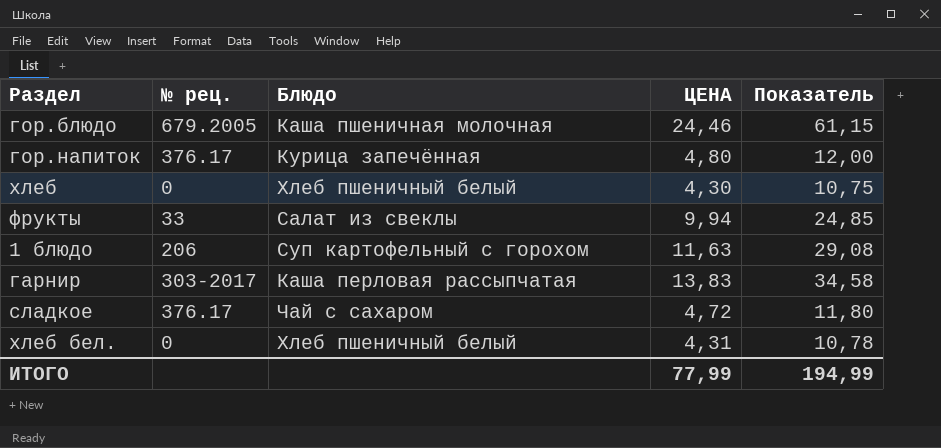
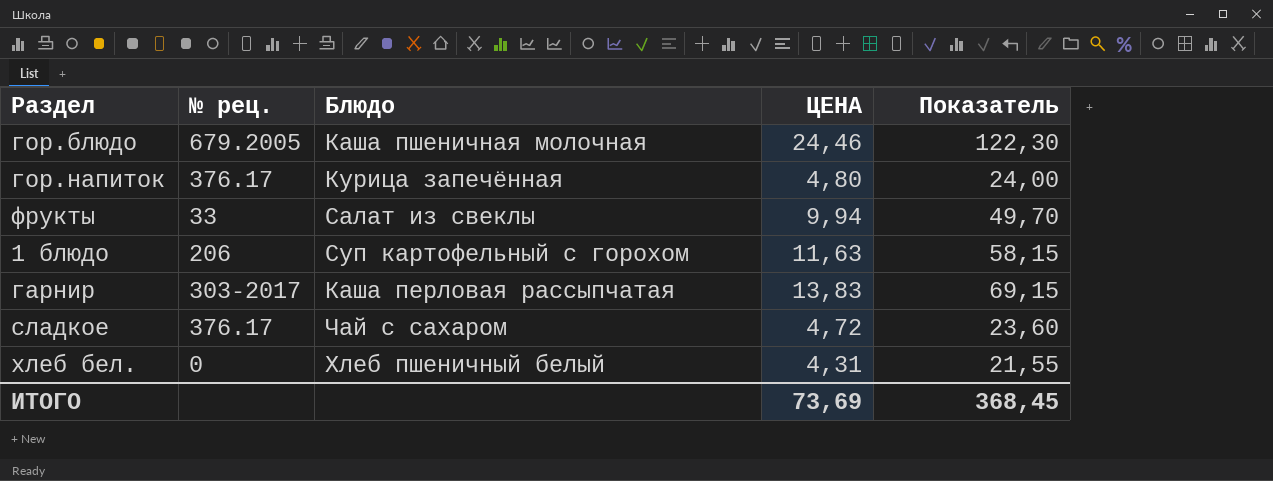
column Показатель | formula: [ЦЕНА] * 2,5 -> [ЦЕНА] * 5
row хлеб: 0 | Хлеб пшеничный белый | 4,30 | 10,75 -> none
ИТОГО | ЦЕНА: 77,99 -> 73,69
ИТОГО | Показатель: 194,99 -> 368,45

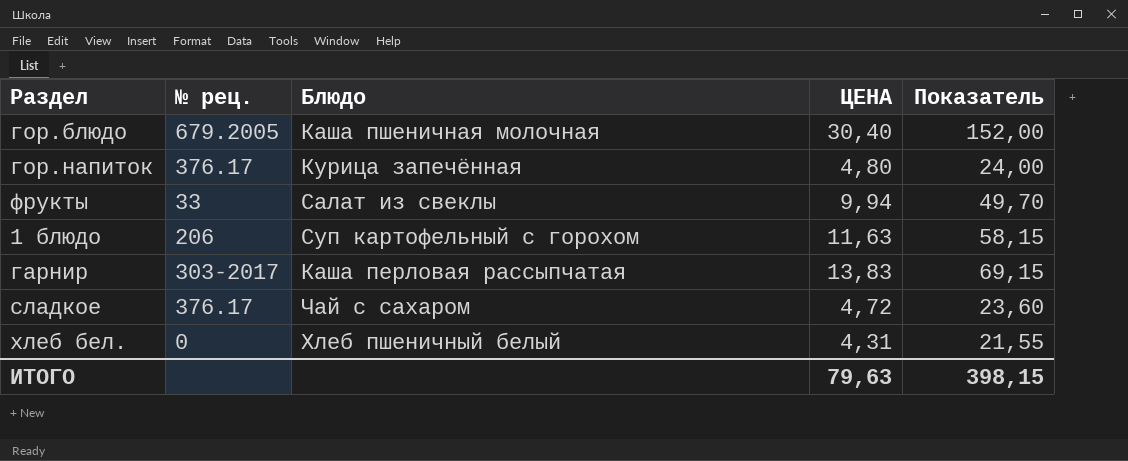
гор.блюдо | ЦЕНА: 24,46 -> 30,40
гор.блюдо | Показатель: 122,30 -> 152,00
ИТОГО | ЦЕНА: 73,69 -> 79,63
ИТОГО | Показатель: 368,45 -> 398,15

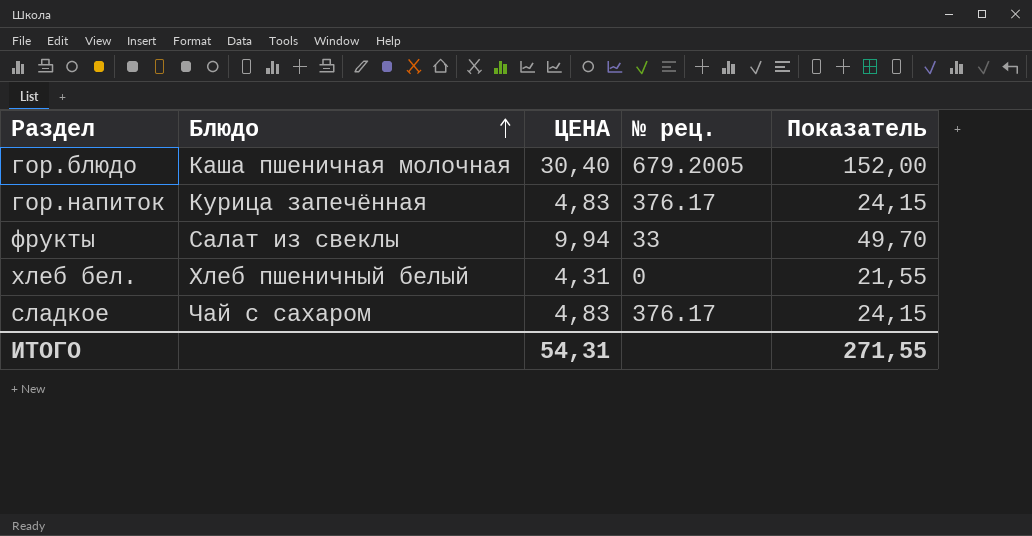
row order: none -> Блюдо ascending
column № рец. | position: 2 -> 4
row 1 блюдо: 206 | Суп картофельный с горохом | 11,63 | 58,15 -> none
row гарнир: 303-2017 | Каша перловая рассыпчатая | 13,83 | 69,15 -> none
гор.напиток | ЦЕНА: 4,80 -> 4,83
гор.напиток | Показатель: 24,00 -> 24,15
сладкое | ЦЕНА: 4,72 -> 4,83
сладкое | Показатель: 23,60 -> 24,15
ИТОГО | ЦЕНА: 79,63 -> 54,31
ИТОГО | Показатель: 398,15 -> 271,55

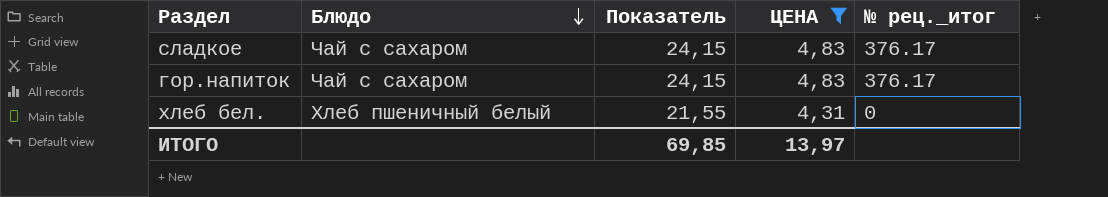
filter: none -> ЦЕНА <= 4,83
row order: Блюдо ascending -> Блюдо descending
column Показатель | position: 5 -> 3
column name: № рец. -> № рец._итог
гор.напиток | Блюдо: Курица запечённая -> Чай с сахаром
ИТОГО | Показатель: 271,55 -> 69,85
ИТОГО | ЦЕНА: 54,31 -> 13,97

